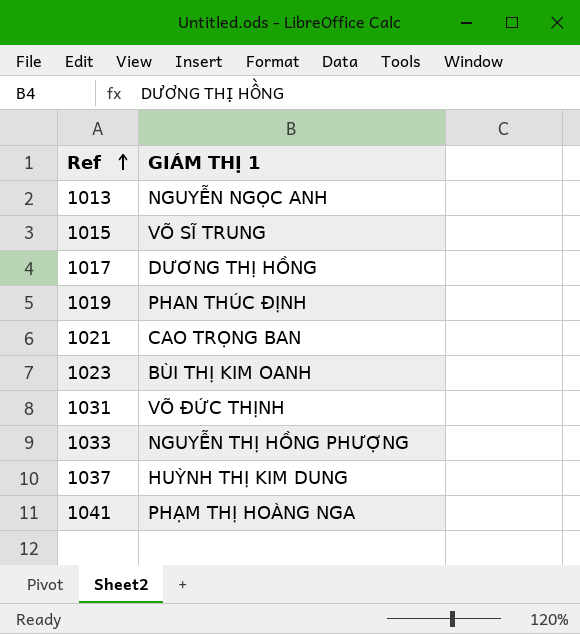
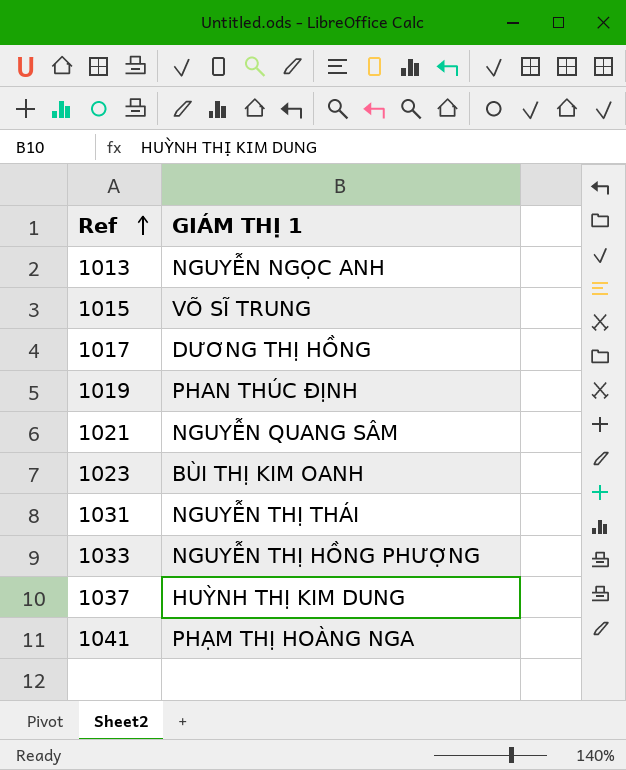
1021 | GIÁM THỊ 1: CAO TRỌNG BAN -> NGUYỄN QUANG SÂM
1031 | GIÁM THỊ 1: VÕ ĐỨC THỊNH -> NGUYỄN THỊ THÁI

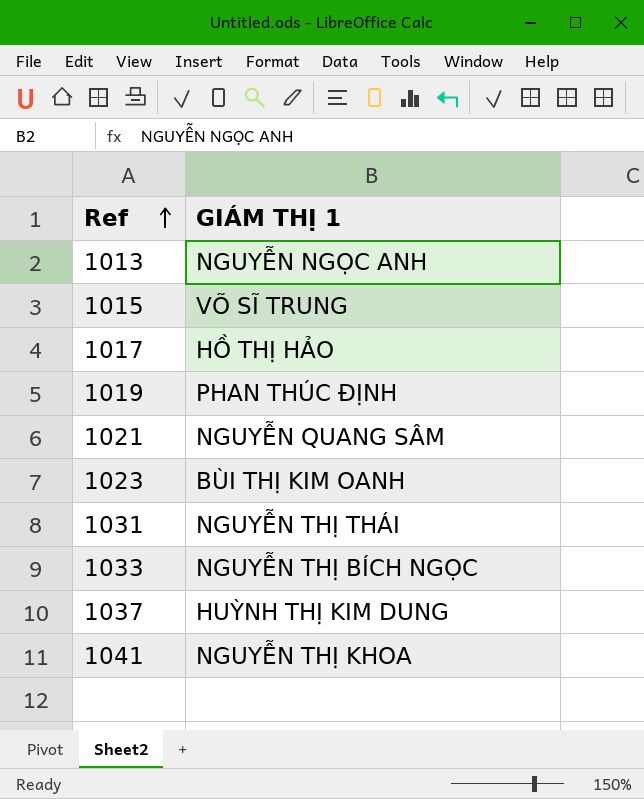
1017 | GIÁM THỊ 1: DƯƠNG THỊ HỒNG -> HỒ THỊ HẢO
1033 | GIÁM THỊ 1: NGUYỄN THỊ HỒNG PHƯỢNG -> NGUYỄN THỊ BÍCH NGỌC
1041 | GIÁM THỊ 1: PHẠM THỊ HOÀNG NGA -> NGUYỄN THỊ KHOA

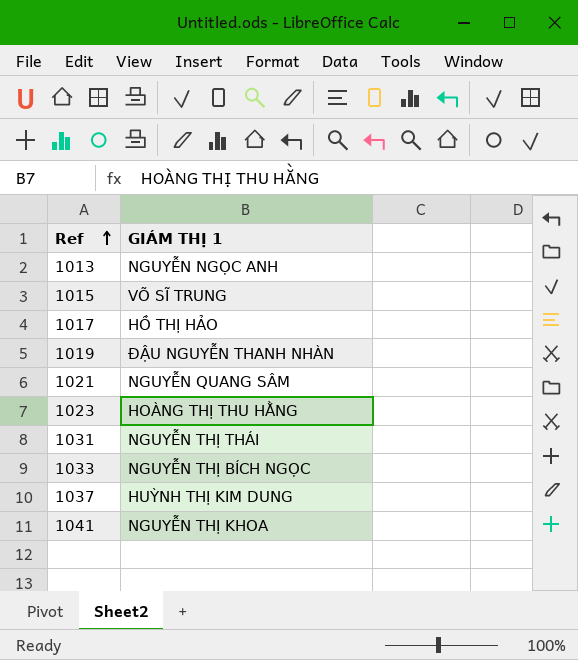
1019 | GIÁM THỊ 1: PHAN THÚC ĐỊNH -> ĐẬU NGUYỄN THANH NHÀN
1023 | GIÁM THỊ 1: BÙI THỊ KIM OANH -> HOÀNG THỊ THU HẰNG

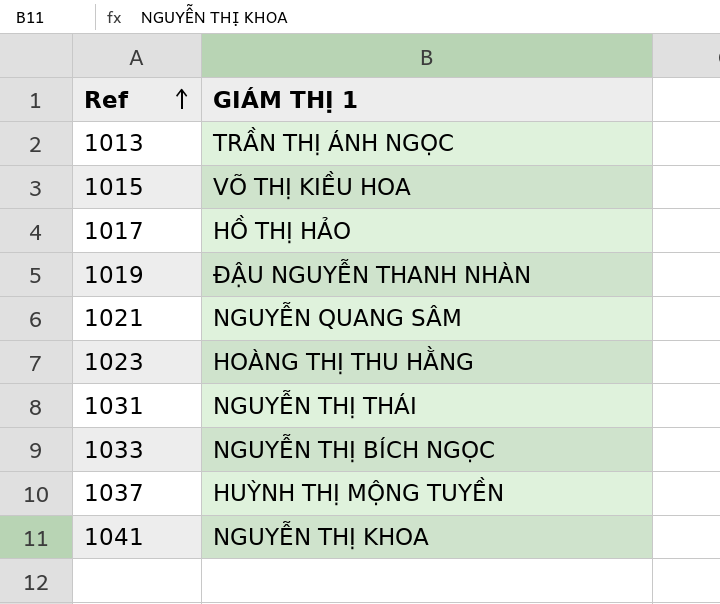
1013 | GIÁM THỊ 1: NGUYỄN NGỌC ANH -> TRẦN THỊ ÁNH NGỌC
1015 | GIÁM THỊ 1: VÕ SĨ TRUNG -> VÕ THỊ KIỀU HOA
1037 | GIÁM THỊ 1: HUỲNH THỊ KIM DUNG -> HUỲNH THỊ MỘNG TUYỀN

